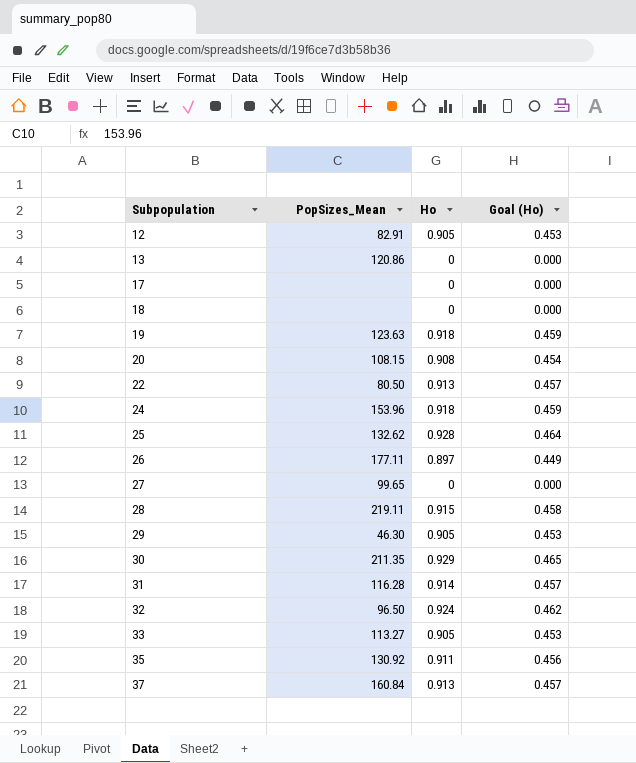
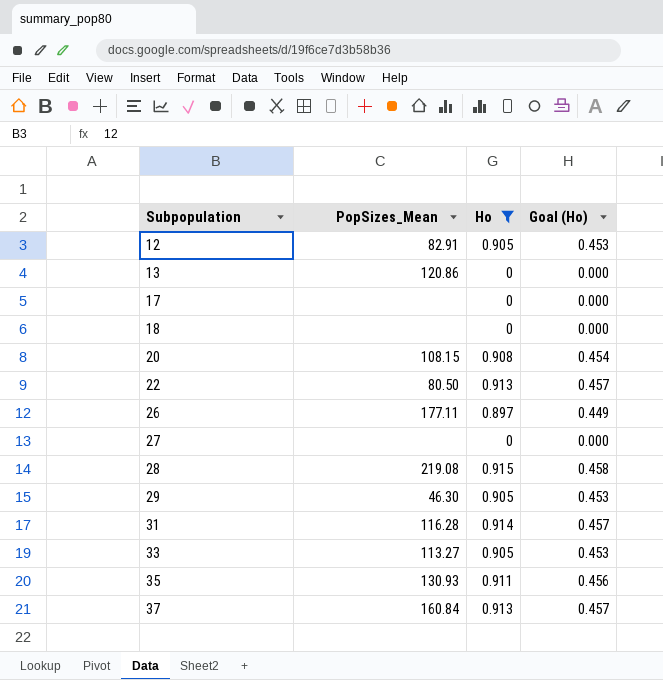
filter: none -> Ho <= 0.915
27 | PopSizes_Mean: 99.65 -> none
28 | PopSizes_Mean: 219.11 -> 219.08
35 | PopSizes_Mean: 130.92 -> 130.93

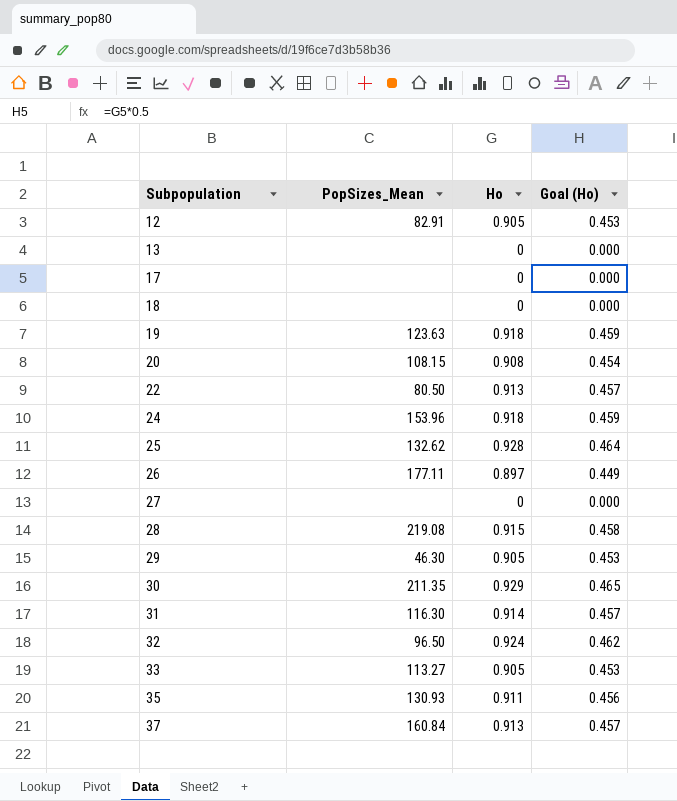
filter: Ho <= 0.915 -> none
13 | PopSizes_Mean: 120.86 -> none
31 | PopSizes_Mean: 116.28 -> 116.30

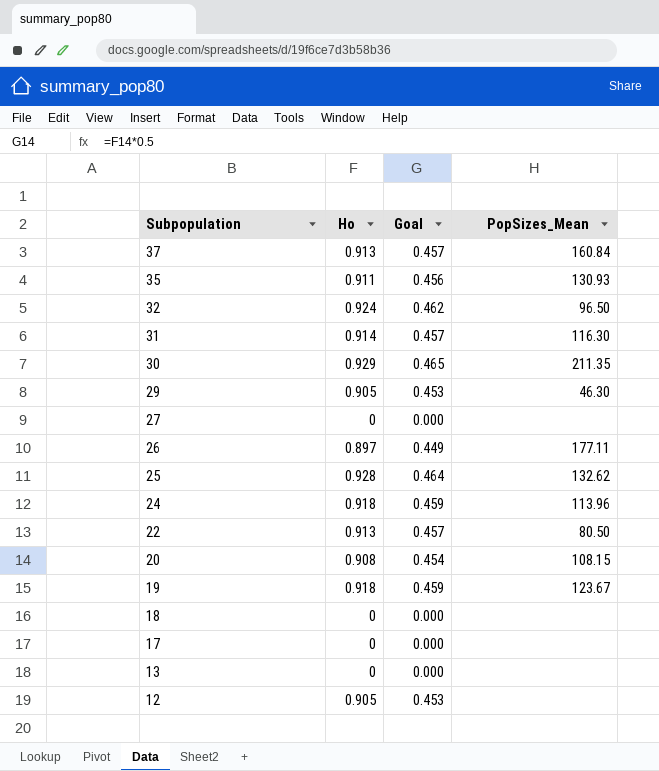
row order: Subpopulation ascending -> Subpopulation descending
column name: Goal (Ho) -> Goal
column PopSizes_Mean | position: 2 -> 4
row 28: 219.08 | 0.915 | 0.458 -> none
row 33: 113.27 | 0.905 | 0.453 -> none
24 | PopSizes_Mean: 153.96 -> 113.96
19 | PopSizes_Mean: 123.63 -> 123.67
12 | PopSizes_Mean: 82.91 -> none

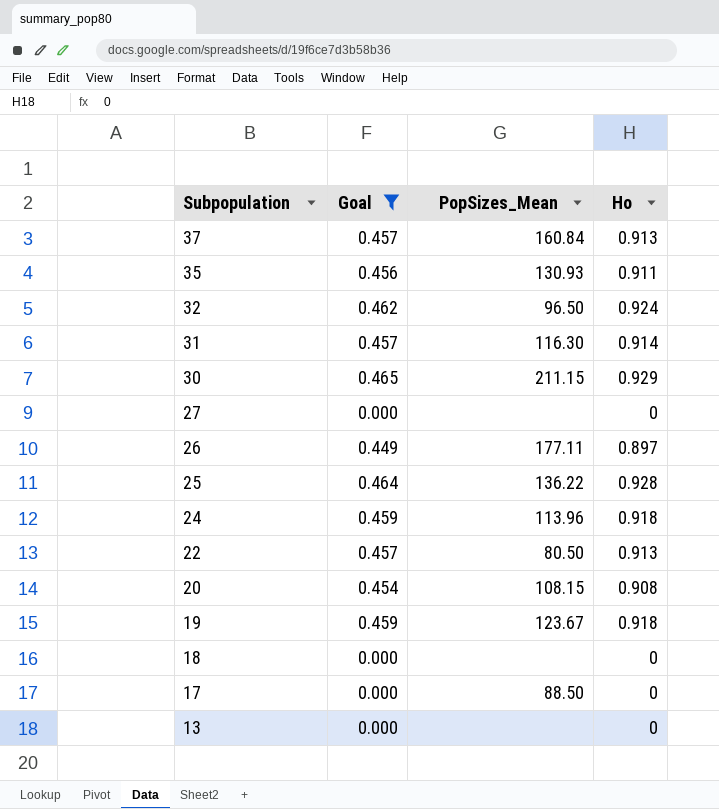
filter: none -> Goal != 0.453
column Ho | position: 2 -> 4
30 | PopSizes_Mean: 211.35 -> 211.15
25 | PopSizes_Mean: 132.62 -> 136.22
17 | PopSizes_Mean: none -> 88.50

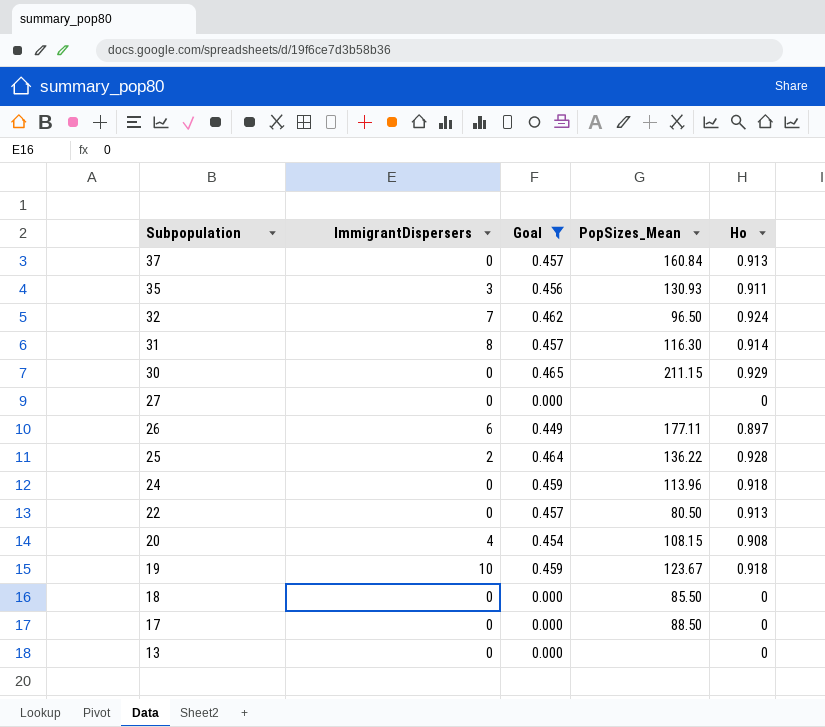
column ImmigrantDispersers | position: none -> 2
18 | PopSizes_Mean: none -> 85.50

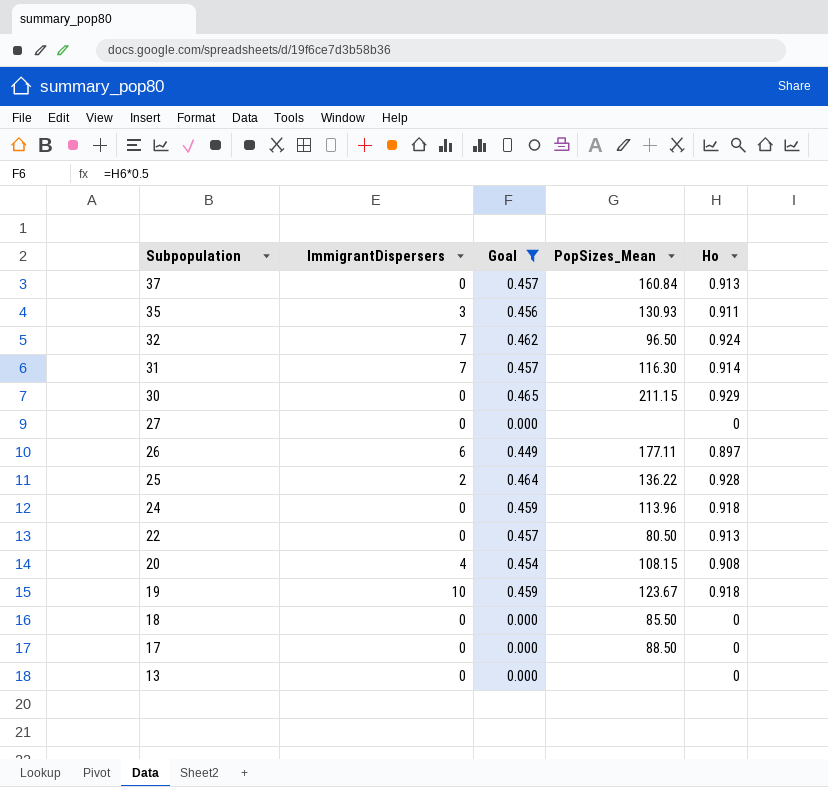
31 | ImmigrantDispersers: 8 -> 7

